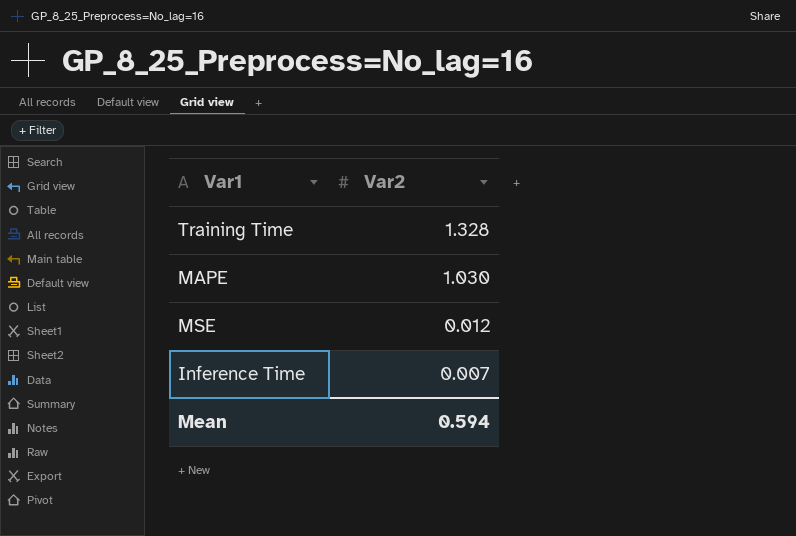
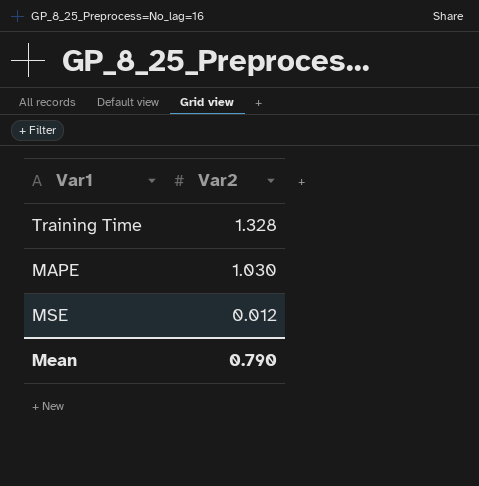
row Inference Time: 0.007 -> none
Mean | Var2: 0.594 -> 0.790

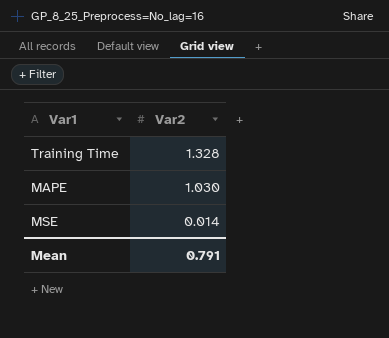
MSE | Var2: 0.012 -> 0.014
Mean | Var2: 0.790 -> 0.791

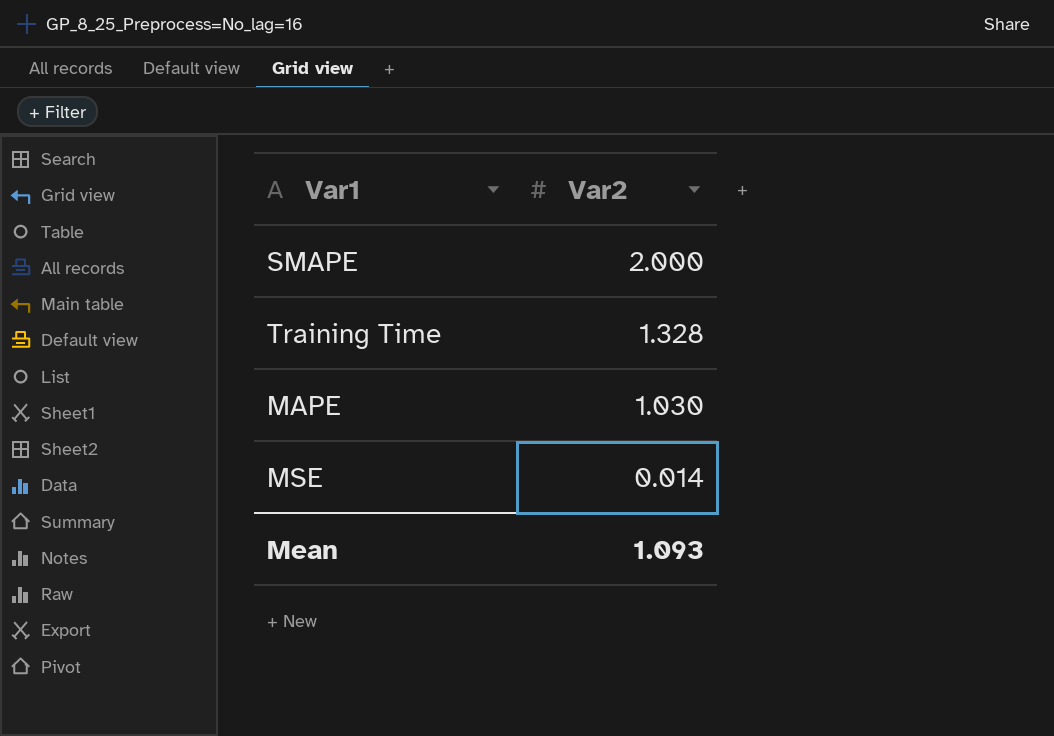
row SMAPE: none -> 2.000
Mean | Var2: 0.791 -> 1.093

